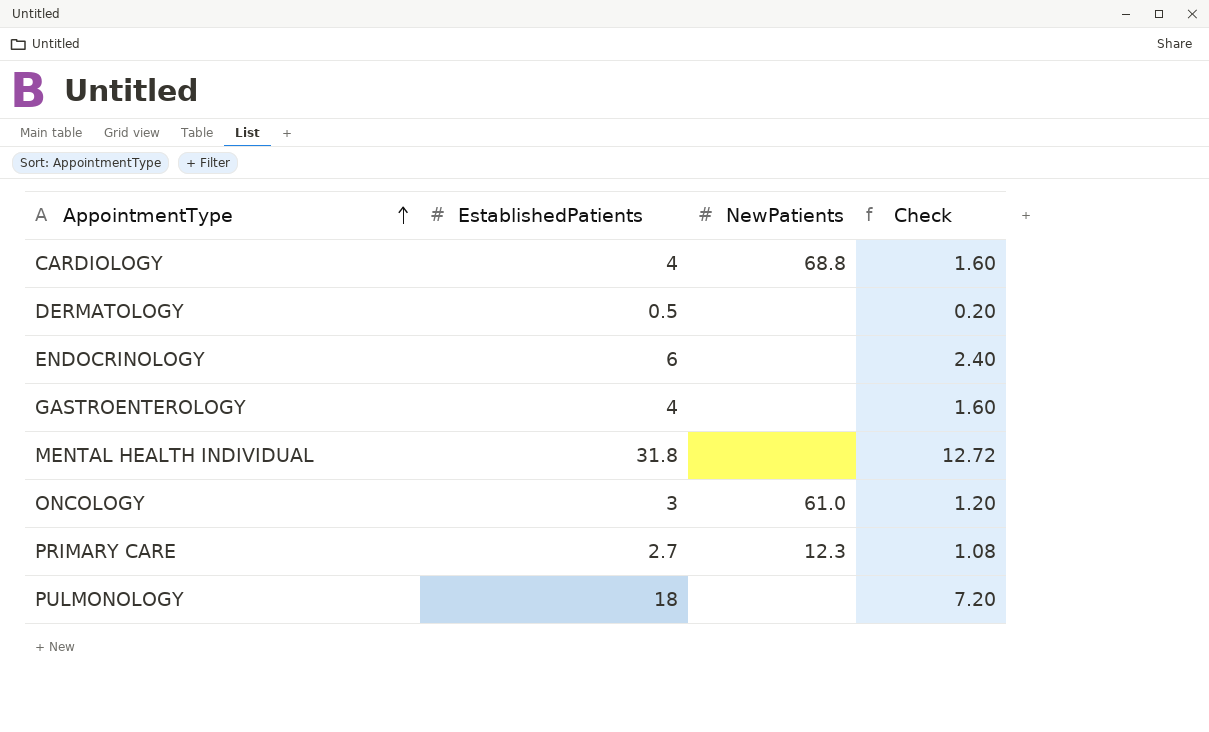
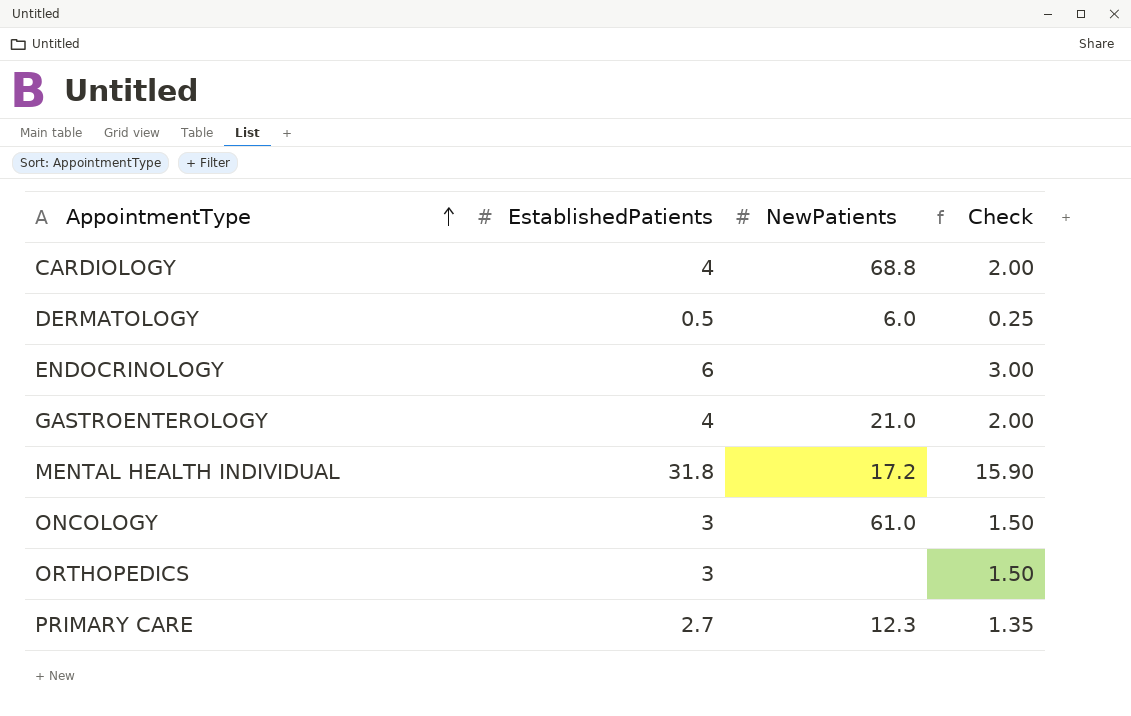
column Check | formula: [EstablishedPatients] * 0.4 -> [EstablishedPatients] * 0.5
row PULMONOLOGY: 18 | none | 7.20 -> none
DERMATOLOGY | NewPatients: none -> 6.0
GASTROENTEROLOGY | NewPatients: none -> 21.0
MENTAL HEALTH INDIVIDUAL | NewPatients: none -> 17.2
row ORTHOPEDICS: none -> 3 | none | 1.50

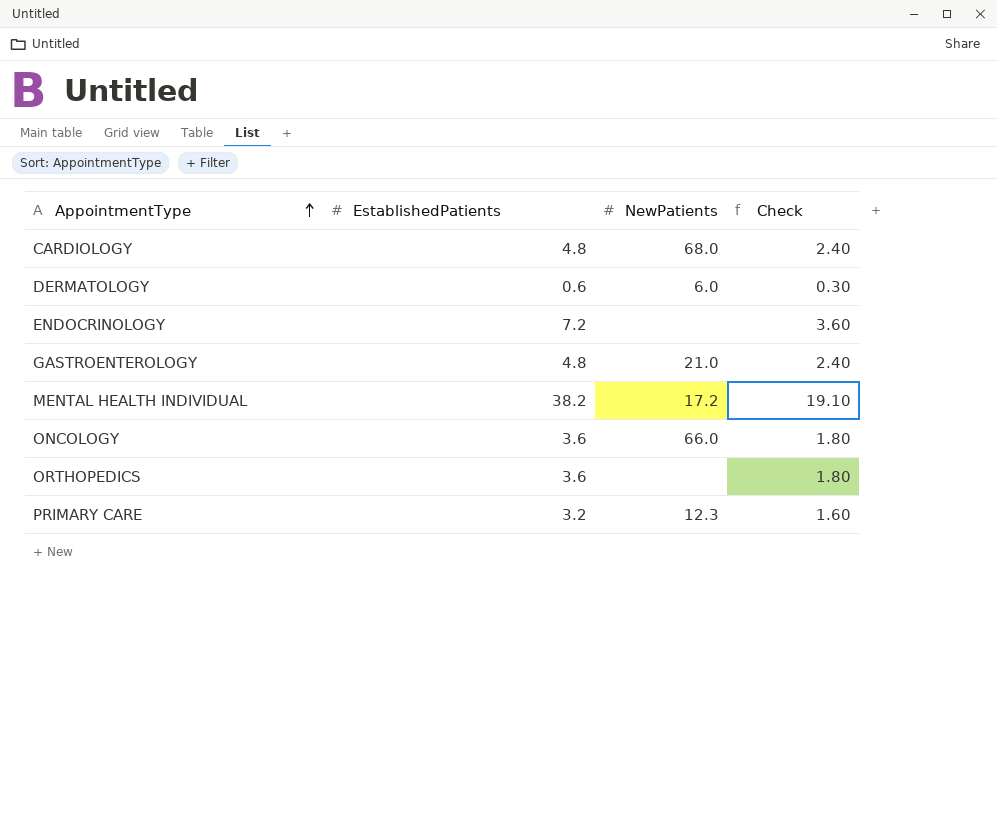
CARDIOLOGY | EstablishedPatients: 4 -> 4.8
CARDIOLOGY | NewPatients: 68.8 -> 68.0
CARDIOLOGY | Check: 2.00 -> 2.40
DERMATOLOGY | EstablishedPatients: 0.5 -> 0.6
DERMATOLOGY | Check: 0.25 -> 0.30
ENDOCRINOLOGY | EstablishedPatients: 6 -> 7.2
ENDOCRINOLOGY | Check: 3.00 -> 3.60
GASTROENTEROLOGY | EstablishedPatients: 4 -> 4.8
GASTROENTEROLOGY | Check: 2.00 -> 2.40
MENTAL HEALTH INDIVIDUAL | EstablishedPatients: 31.8 -> 38.2
MENTAL HEALTH INDIVIDUAL | Check: 15.90 -> 19.10
ONCOLOGY | EstablishedPatients: 3 -> 3.6
ONCOLOGY | NewPatients: 61.0 -> 66.0
ONCOLOGY | Check: 1.50 -> 1.80
ORTHOPEDICS | EstablishedPatients: 3 -> 3.6
ORTHOPEDICS | Check: 1.50 -> 1.80
PRIMARY CARE | EstablishedPatients: 2.7 -> 3.2
PRIMARY CARE | Check: 1.35 -> 1.60

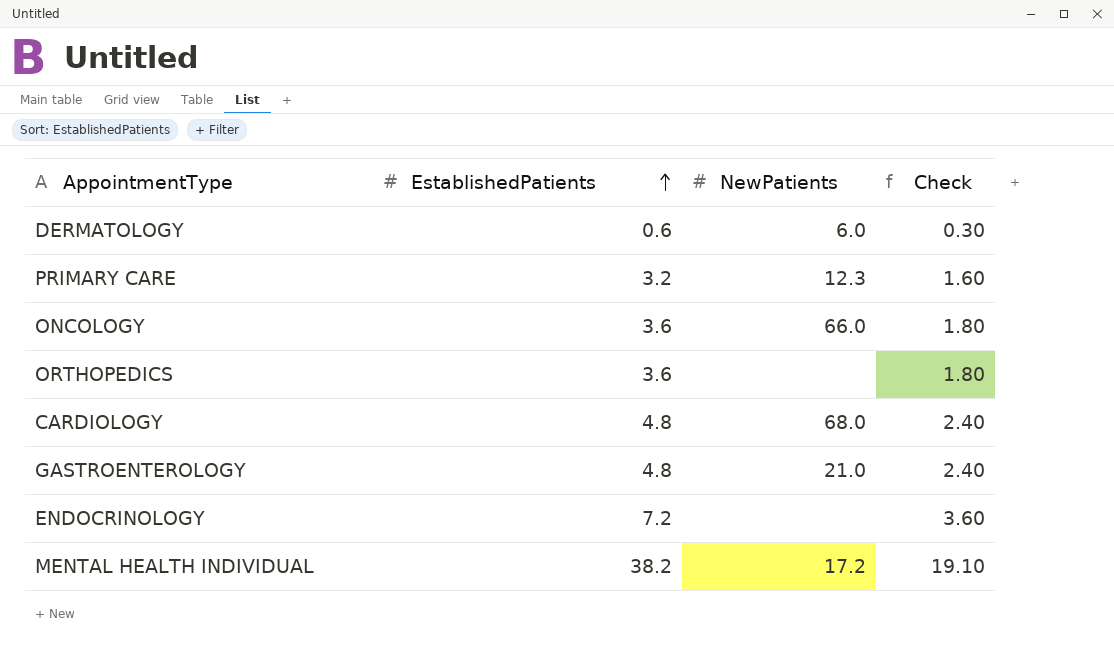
row order: AppointmentType ascending -> EstablishedPatients ascending

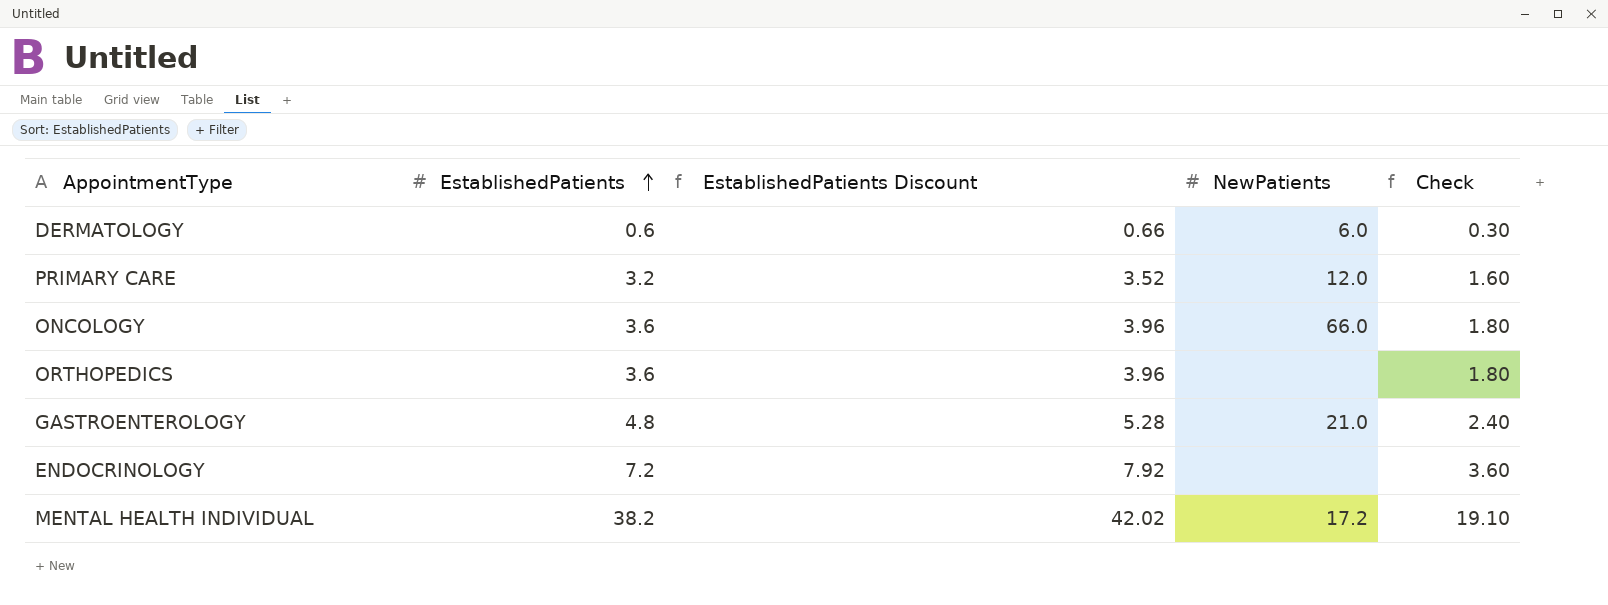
column EstablishedPatients Discount | formula: none -> [EstablishedPatients] * 1.1
row CARDIOLOGY: 4.8 | 68.0 | 2.40 -> none
PRIMARY CARE | NewPatients: 12.3 -> 12.0

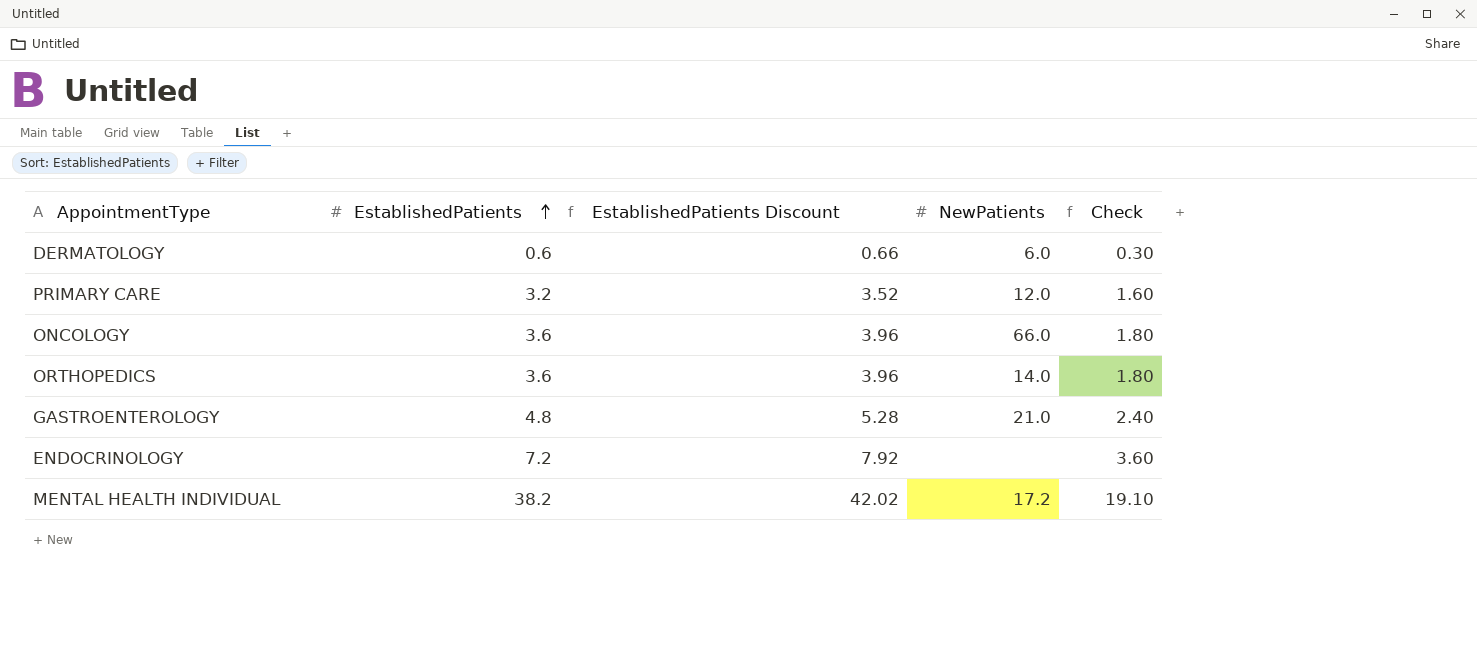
ORTHOPEDICS | NewPatients: none -> 14.0

